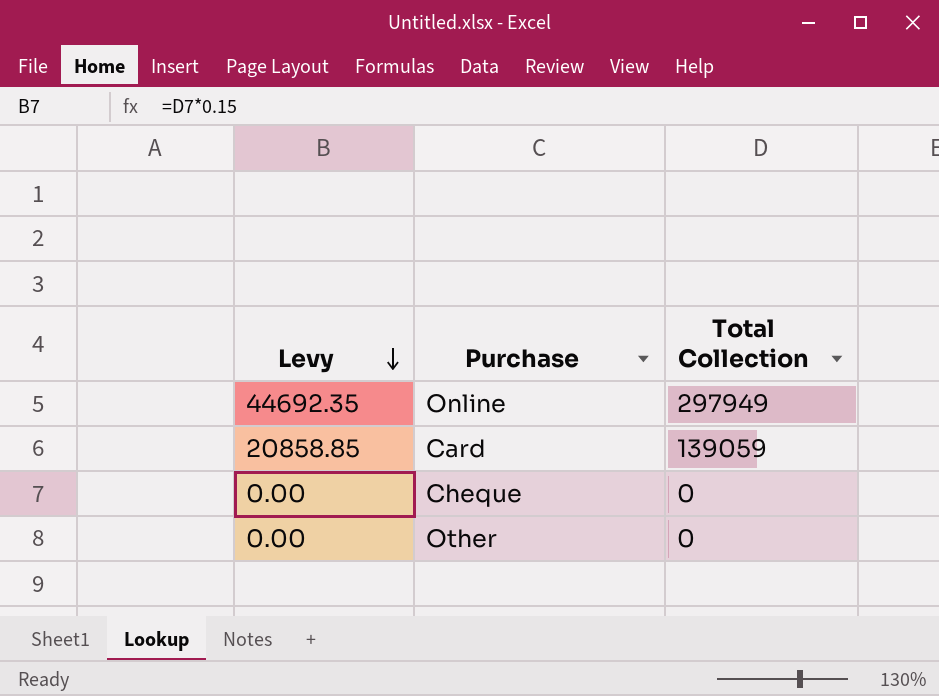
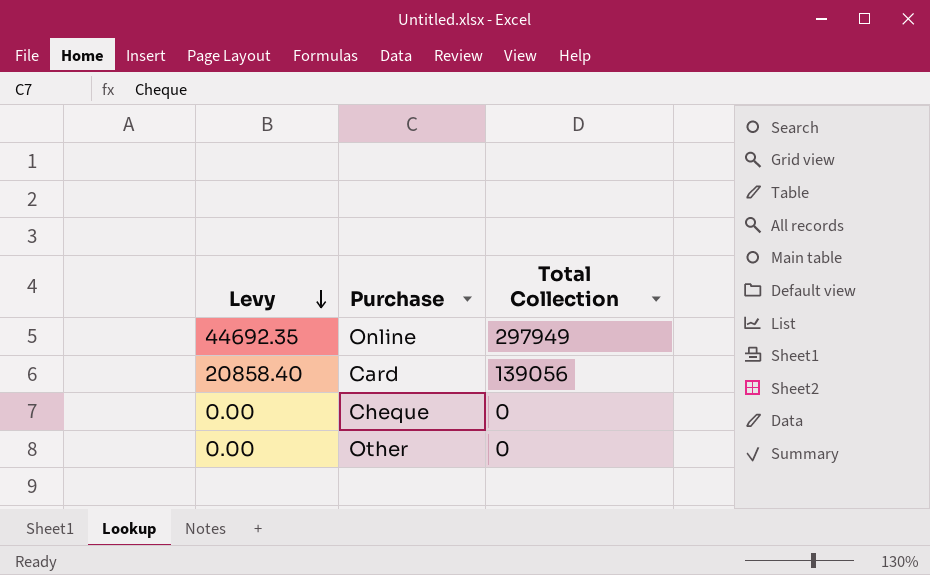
Card | Levy: 20858.85 -> 20858.40
Card | Total Collection: 139059 -> 139056

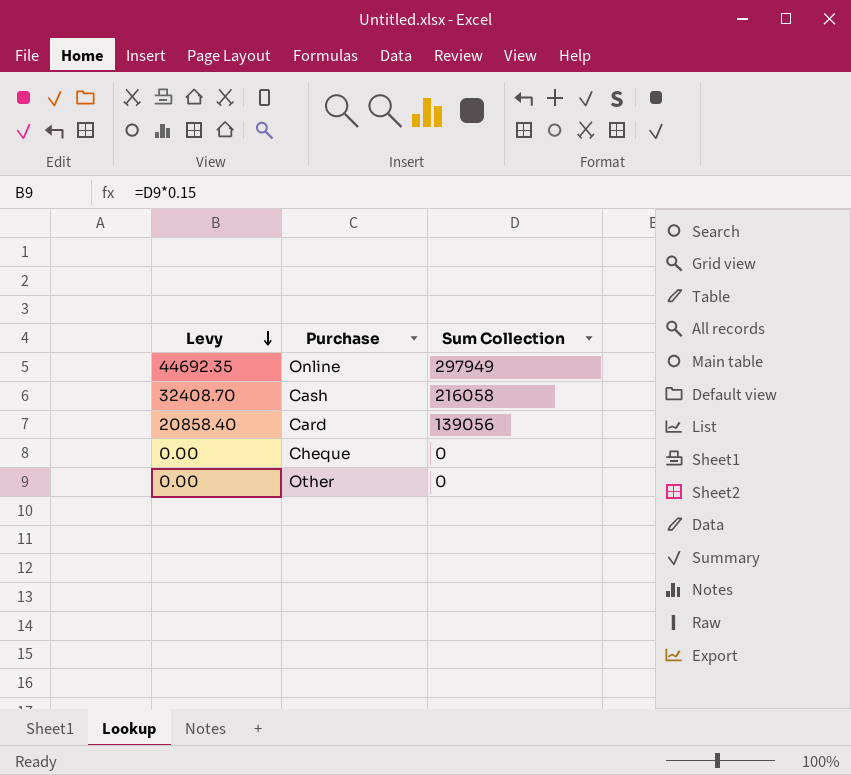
column name: Total Collection -> Sum Collection
row Cash: none -> 32408.70 | 216058

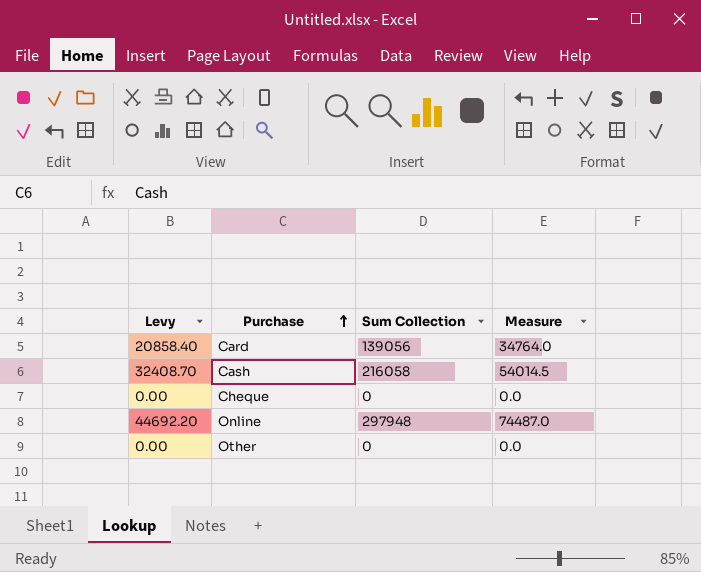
row order: Levy descending -> Purchase ascending
column Measure | formula: none -> [Sum Collection] * 0.25
Online | Levy: 44692.35 -> 44692.20
Online | Sum Collection: 297949 -> 297948

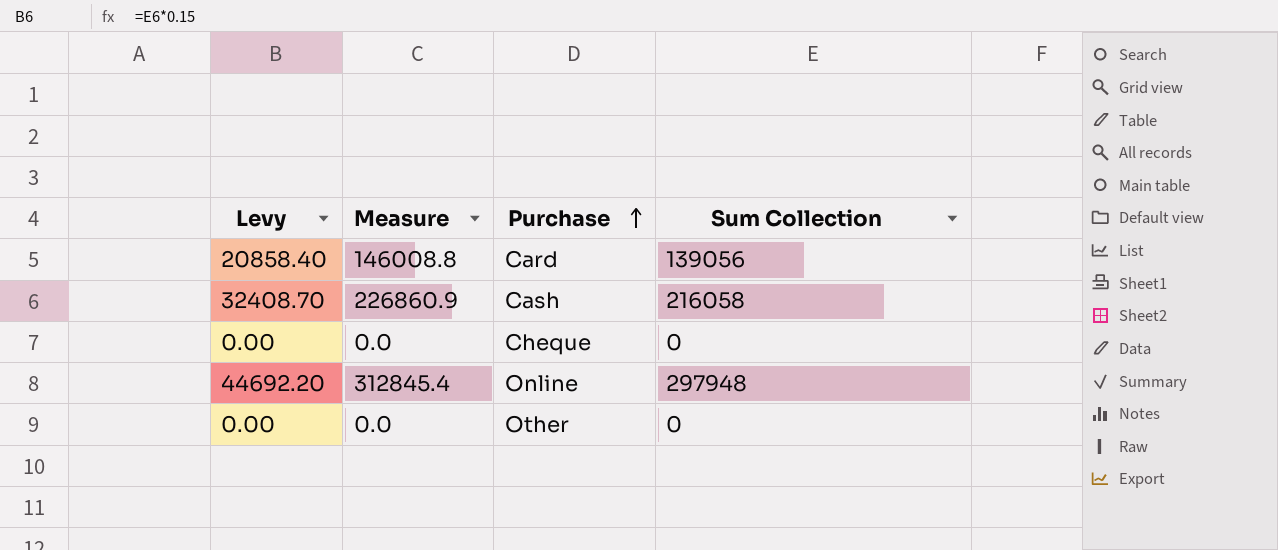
column Measure | formula: [Sum Collection] * 0.25 -> [Sum Collection] * 1.05
column Measure | position: 4 -> 2

